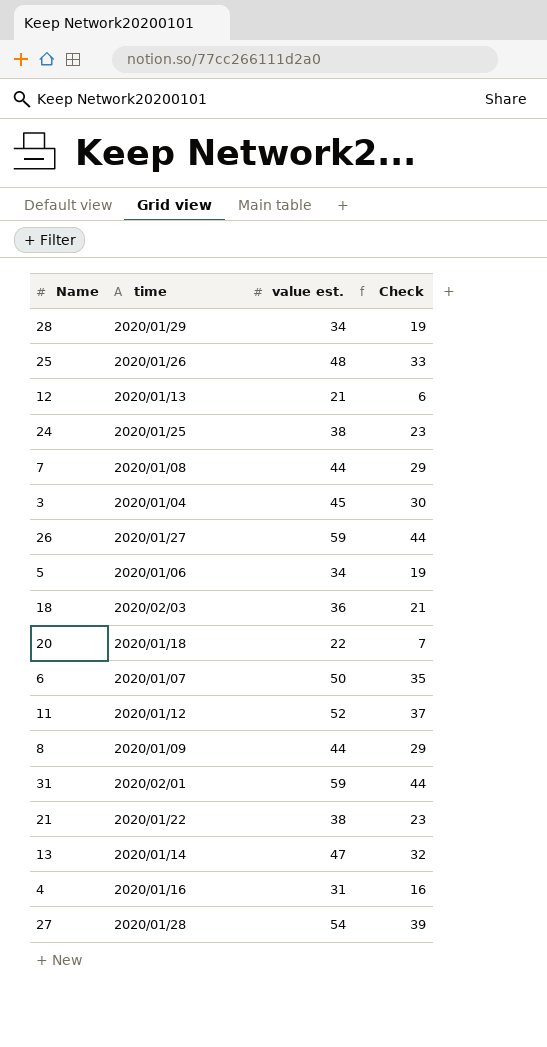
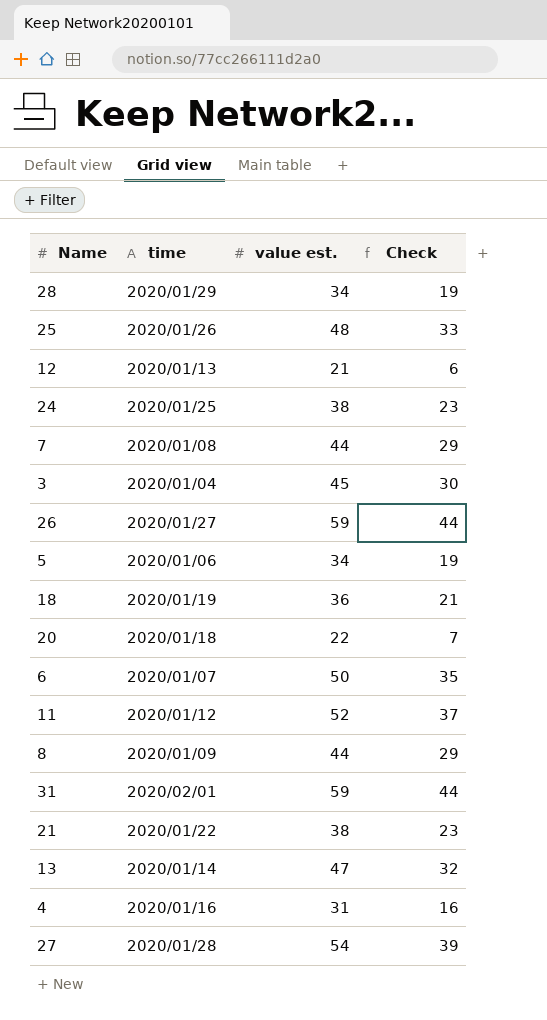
18 | time: 2020/02/03 -> 2020/01/19

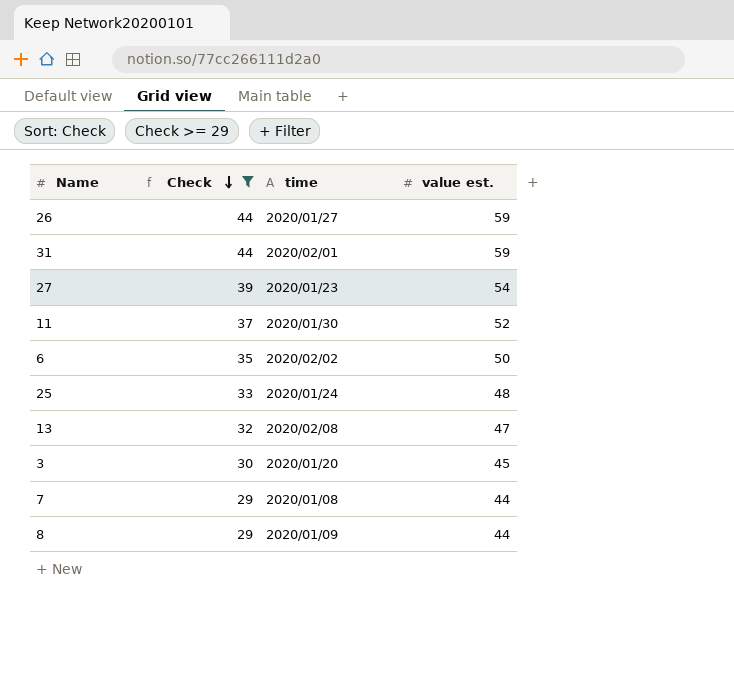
filter: none -> Check >= 29
row order: none -> Check descending
column Check | position: 4 -> 2
27 | time: 2020/01/28 -> 2020/01/23
11 | time: 2020/01/12 -> 2020/01/30
6 | time: 2020/01/07 -> 2020/02/02
25 | time: 2020/01/26 -> 2020/01/24
13 | time: 2020/01/14 -> 2020/02/08
3 | time: 2020/01/04 -> 2020/01/20

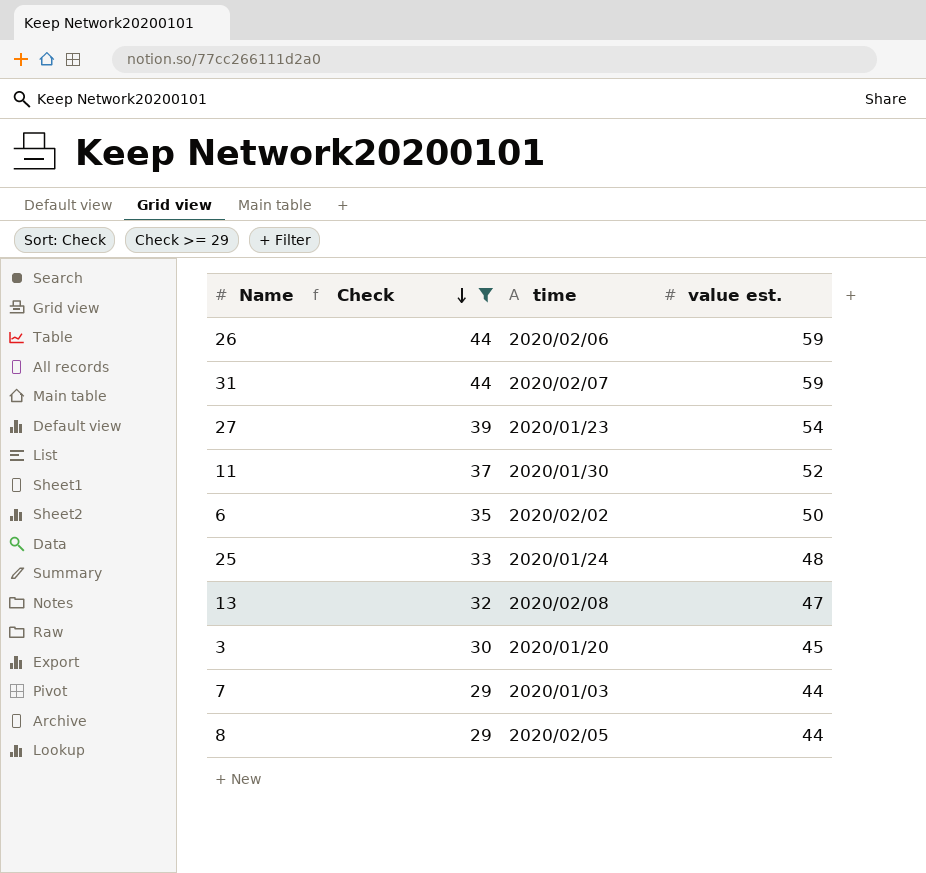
26 | time: 2020/01/27 -> 2020/02/06
31 | time: 2020/02/01 -> 2020/02/07
7 | time: 2020/01/08 -> 2020/01/03
8 | time: 2020/01/09 -> 2020/02/05

